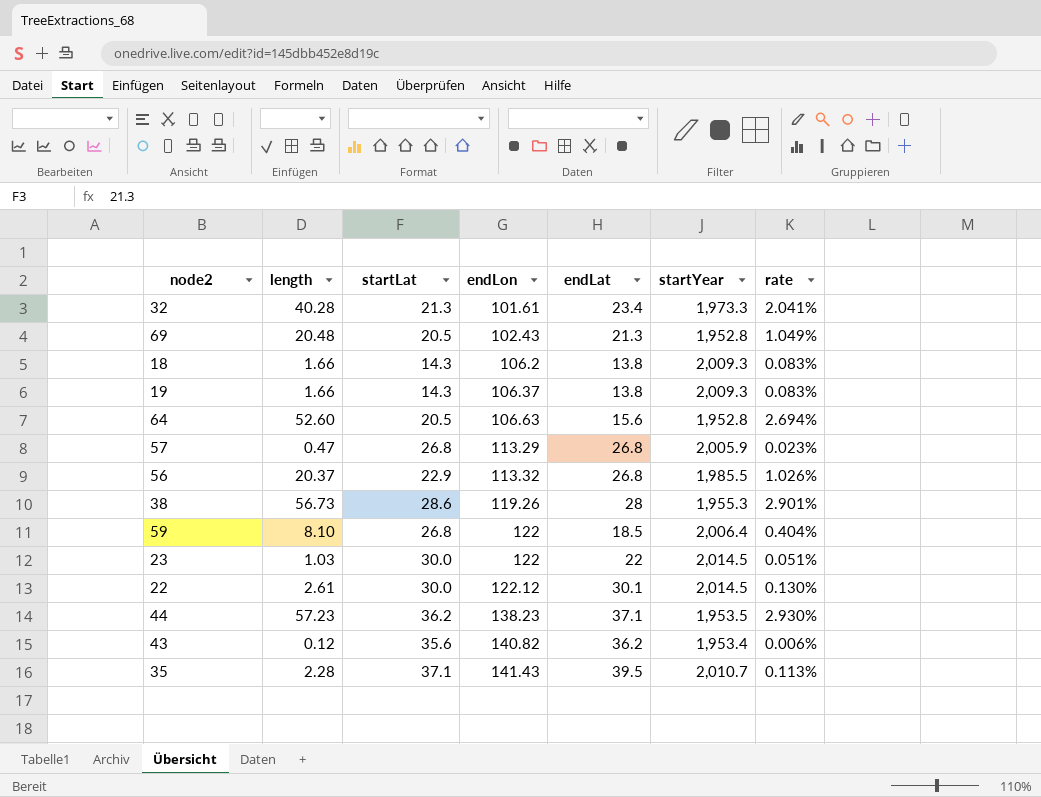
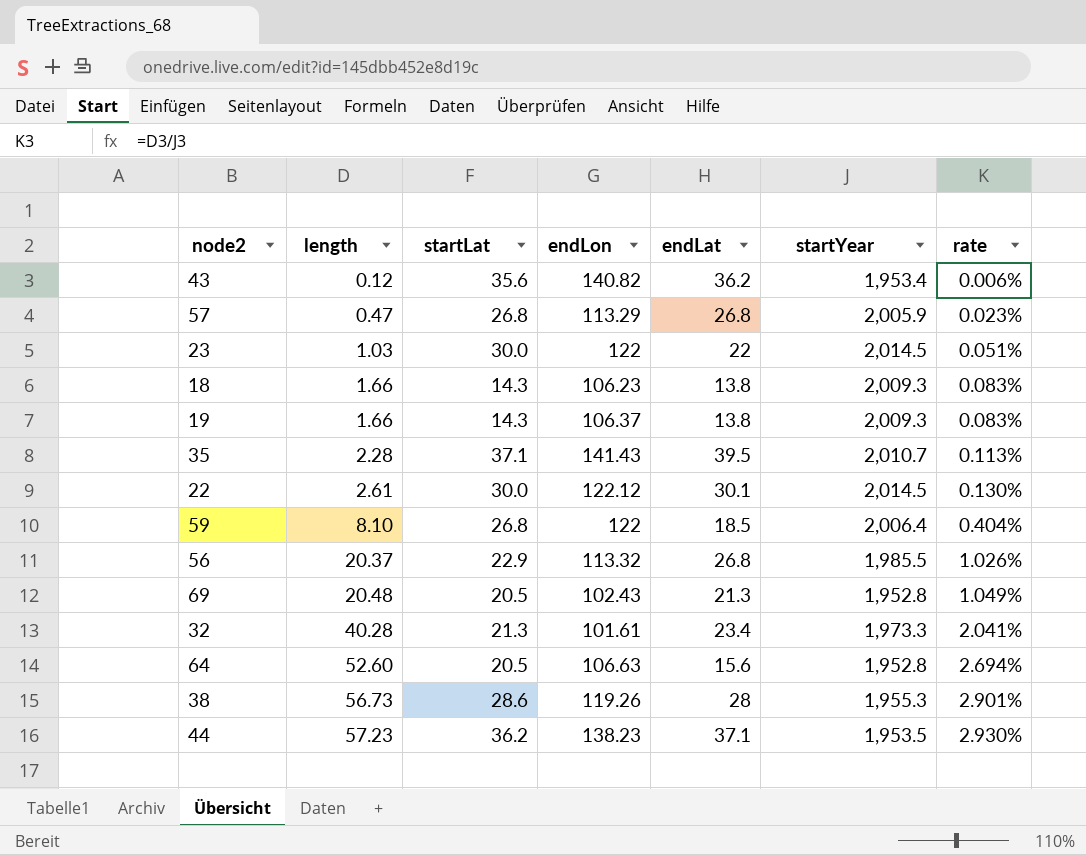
row order: endLon ascending -> length ascending
18 | endLon: 106.2 -> 106.23

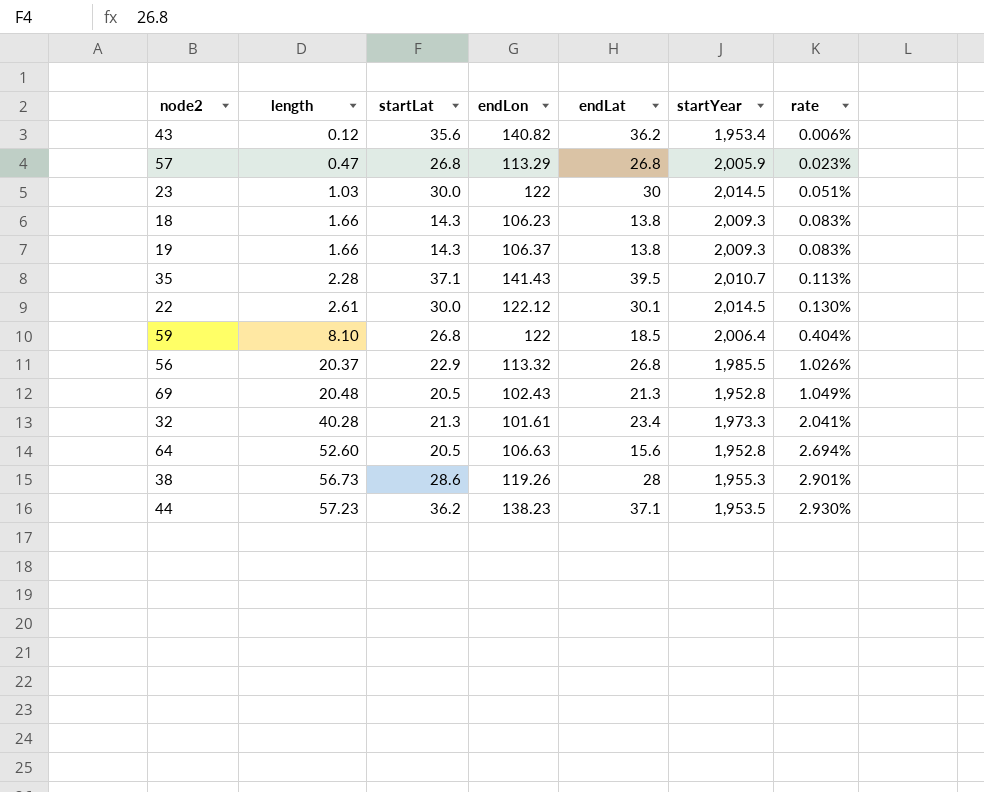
23 | endLat: 22 -> 30

